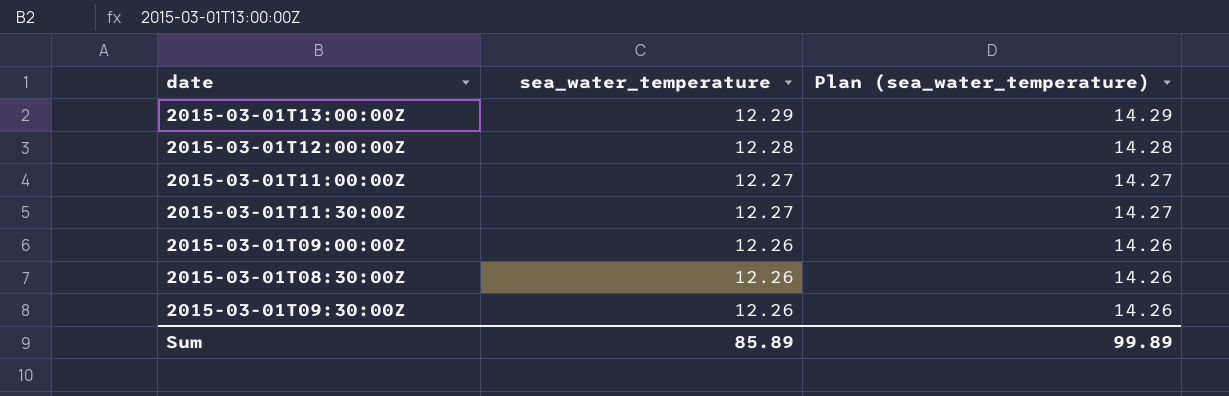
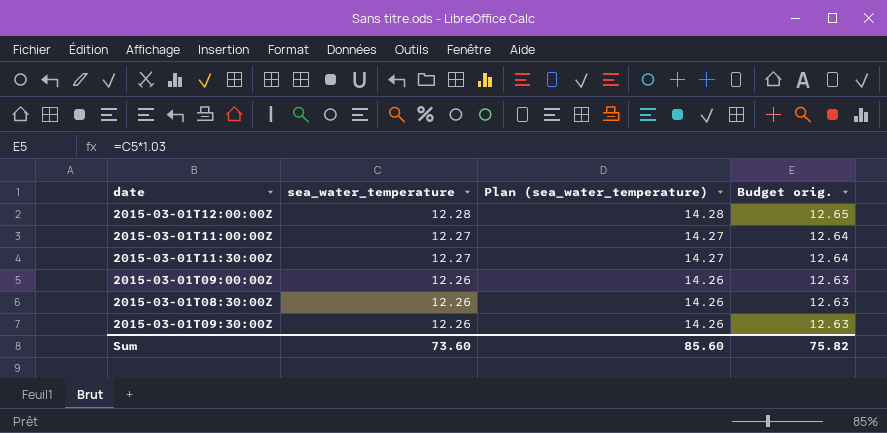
column Budget orig. | formula: none -> [sea_water_temperature] * 1.03
row 2015-03-01T13:00:00Z: 12.29 | 14.29 -> none
Sum | sea_water_temperature: 85.89 -> 73.60
Sum | Plan (sea_water_temperature): 99.89 -> 85.60

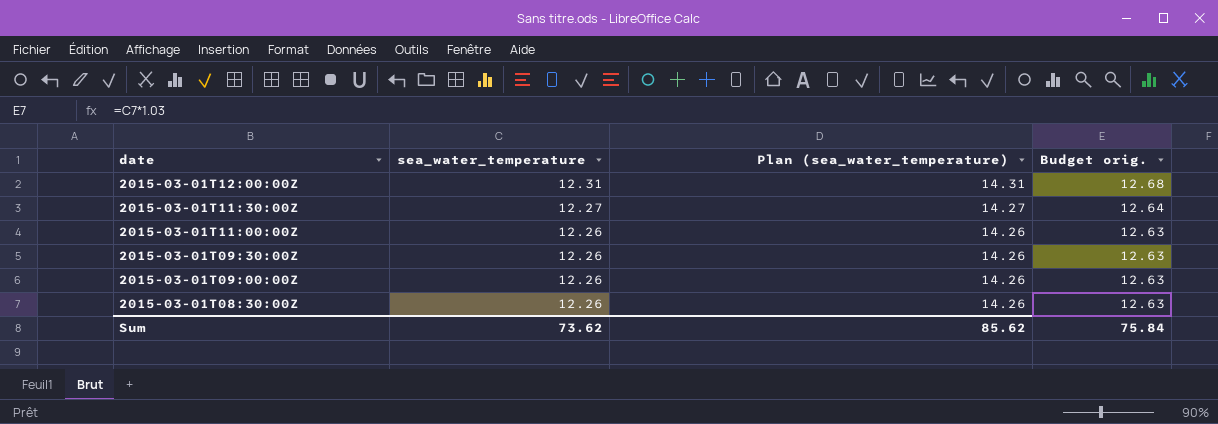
row order: sea_water_temperature descending -> date descending
2015-03-01T12:00:00Z | sea_water_temperature: 12.28 -> 12.31
2015-03-01T12:00:00Z | Plan (sea_water_temperature): 14.28 -> 14.31
2015-03-01T12:00:00Z | Budget orig.: 12.65 -> 12.68
2015-03-01T11:00:00Z | sea_water_temperature: 12.27 -> 12.26
2015-03-01T11:00:00Z | Plan (sea_water_temperature): 14.27 -> 14.26
2015-03-01T11:00:00Z | Budget orig.: 12.64 -> 12.63
Sum | sea_water_temperature: 73.60 -> 73.62
Sum | Plan (sea_water_temperature): 85.60 -> 85.62
Sum | Budget orig.: 75.82 -> 75.84

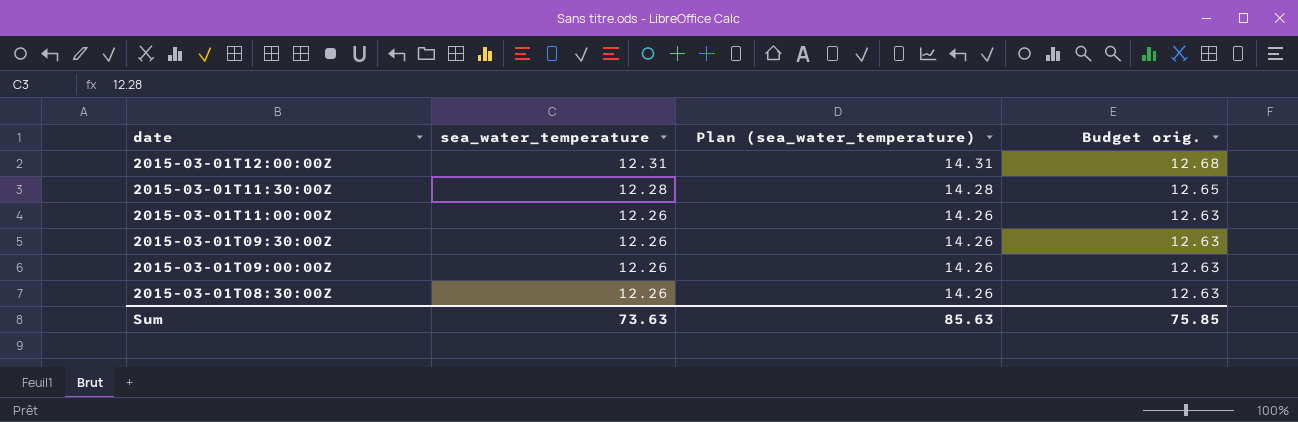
2015-03-01T11:30:00Z | sea_water_temperature: 12.27 -> 12.28
2015-03-01T11:30:00Z | Plan (sea_water_temperature): 14.27 -> 14.28
2015-03-01T11:30:00Z | Budget orig.: 12.64 -> 12.65
Sum | sea_water_temperature: 73.62 -> 73.63
Sum | Plan (sea_water_temperature): 85.62 -> 85.63
Sum | Budget orig.: 75.84 -> 75.85

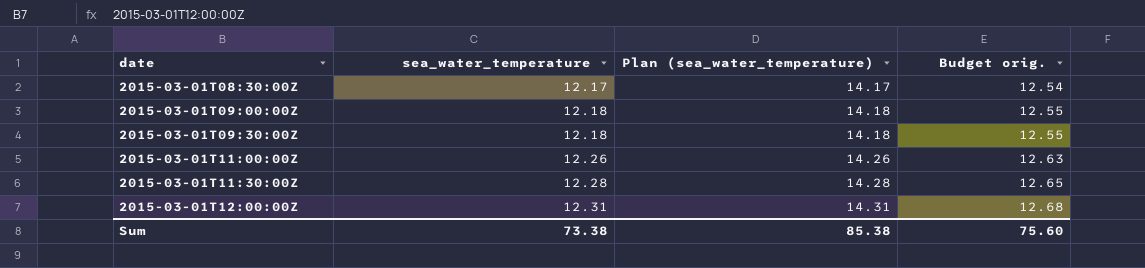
row order: date descending -> date ascending
2015-03-01T08:30:00Z | sea_water_temperature: 12.26 -> 12.17
2015-03-01T08:30:00Z | Plan (sea_water_temperature): 14.26 -> 14.17
2015-03-01T08:30:00Z | Budget orig.: 12.63 -> 12.54
2015-03-01T09:00:00Z | sea_water_temperature: 12.26 -> 12.18
2015-03-01T09:00:00Z | Plan (sea_water_temperature): 14.26 -> 14.18
2015-03-01T09:00:00Z | Budget orig.: 12.63 -> 12.55
2015-03-01T09:30:00Z | sea_water_temperature: 12.26 -> 12.18
2015-03-01T09:30:00Z | Plan (sea_water_temperature): 14.26 -> 14.18
2015-03-01T09:30:00Z | Budget orig.: 12.63 -> 12.55
Sum | sea_water_temperature: 73.63 -> 73.38
Sum | Plan (sea_water_temperature): 85.63 -> 85.38
Sum | Budget orig.: 75.85 -> 75.60

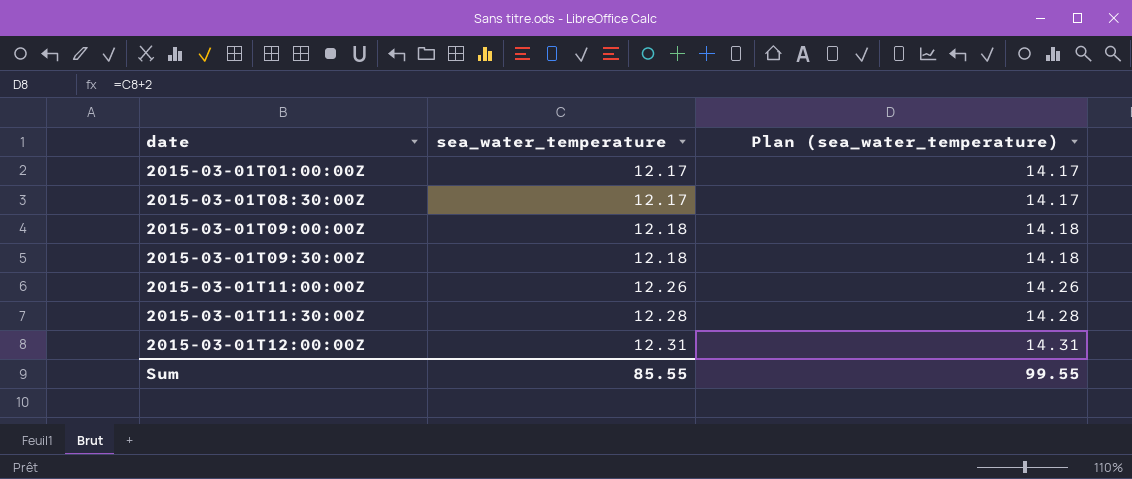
column Budget orig. | formula: [sea_water_temperature] * 1.03 -> none
row 2015-03-01T01:00:00Z: none -> 12.17 | 14.17
Sum | sea_water_temperature: 73.38 -> 85.55
Sum | Plan (sea_water_temperature): 85.38 -> 99.55

